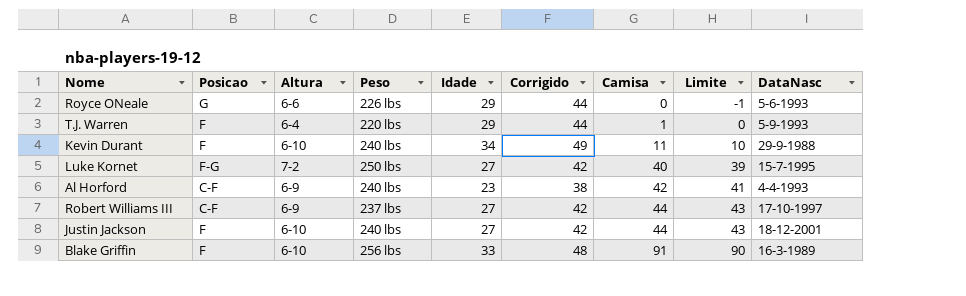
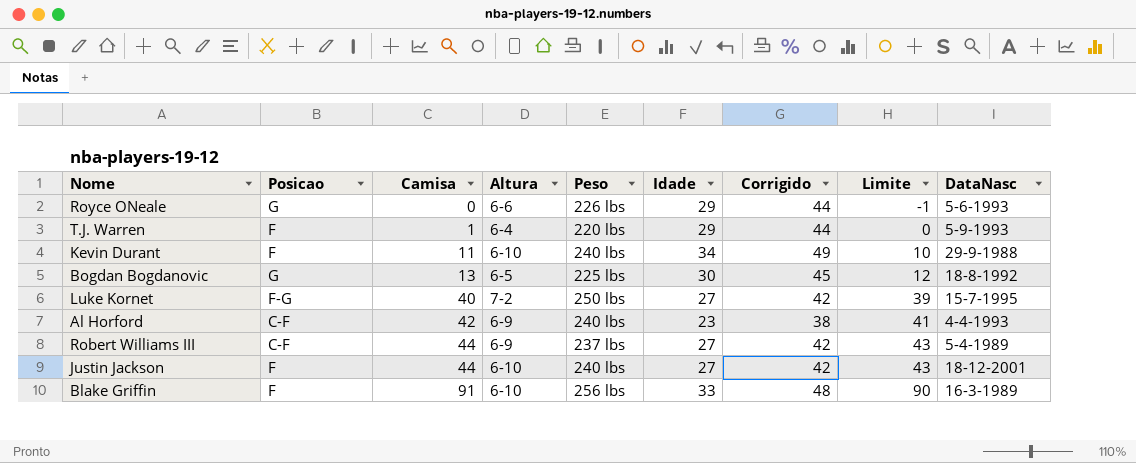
column Camisa | position: 7 -> 3
row Bogdan Bogdanovic: none -> G | 13 | 6-5 | 225 lbs | 30 | 45 | 12 | 18-8-1992
Robert Williams III | DataNasc: 17-10-1997 -> 5-4-1989

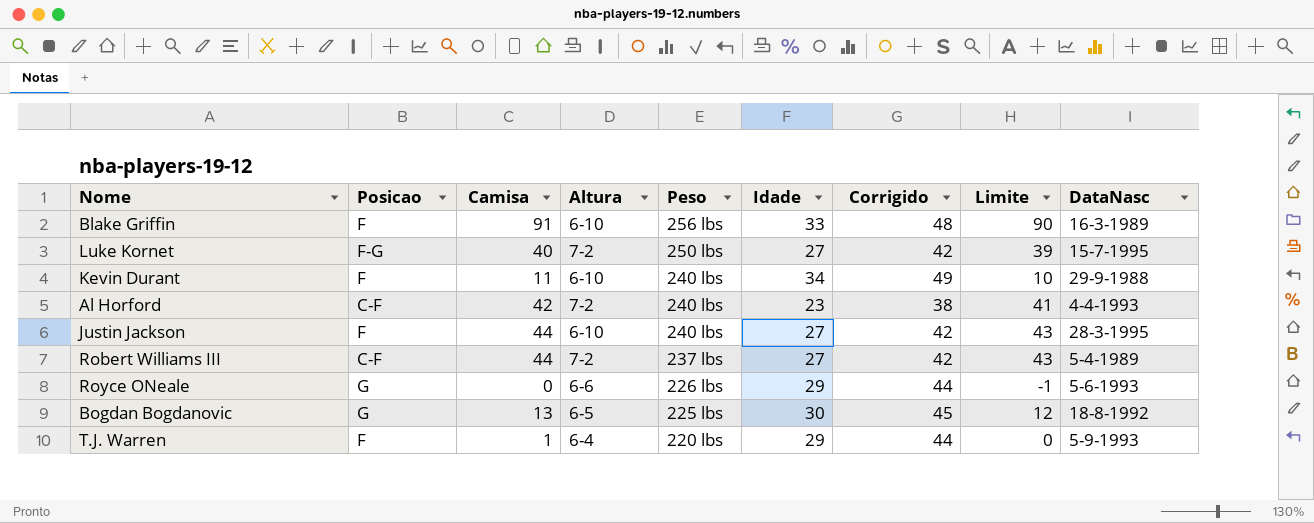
row order: Camisa ascending -> Peso descending
Al Horford | Altura: 6-9 -> 7-2
Justin Jackson | DataNasc: 18-12-2001 -> 28-3-1995
Robert Williams III | Altura: 6-9 -> 7-2

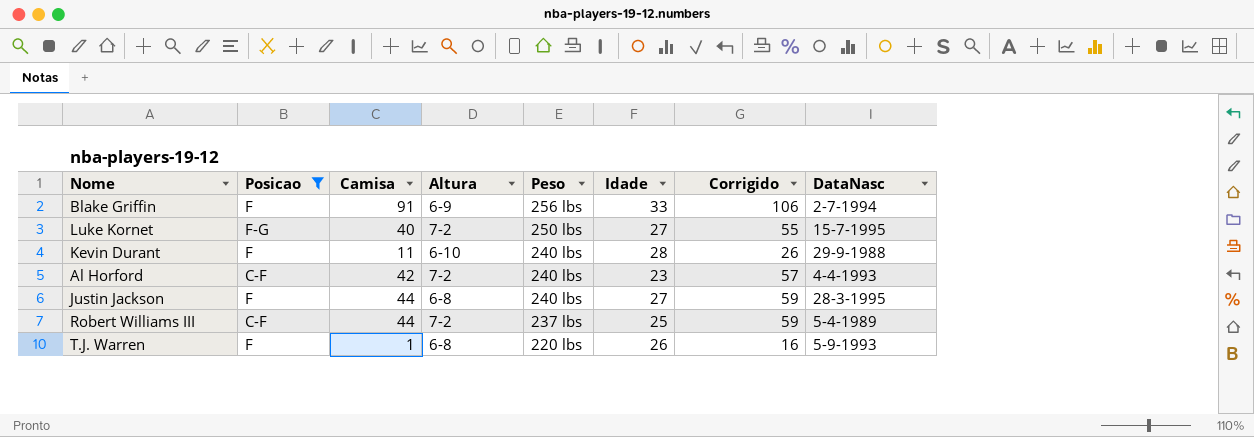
filter: none -> Posicao != G
column Limite | formula: [Camisa] - 1 -> none
column Corrigido | formula: [Idade] + 15 -> [Camisa] + 15
Blake Griffin | Altura: 6-10 -> 6-9
Blake Griffin | DataNasc: 16-3-1989 -> 2-7-1994
Kevin Durant | Idade: 34 -> 28
Justin Jackson | Altura: 6-10 -> 6-8
Robert Williams III | Idade: 27 -> 25
T.J. Warren | Altura: 6-4 -> 6-8
T.J. Warren | Idade: 29 -> 26

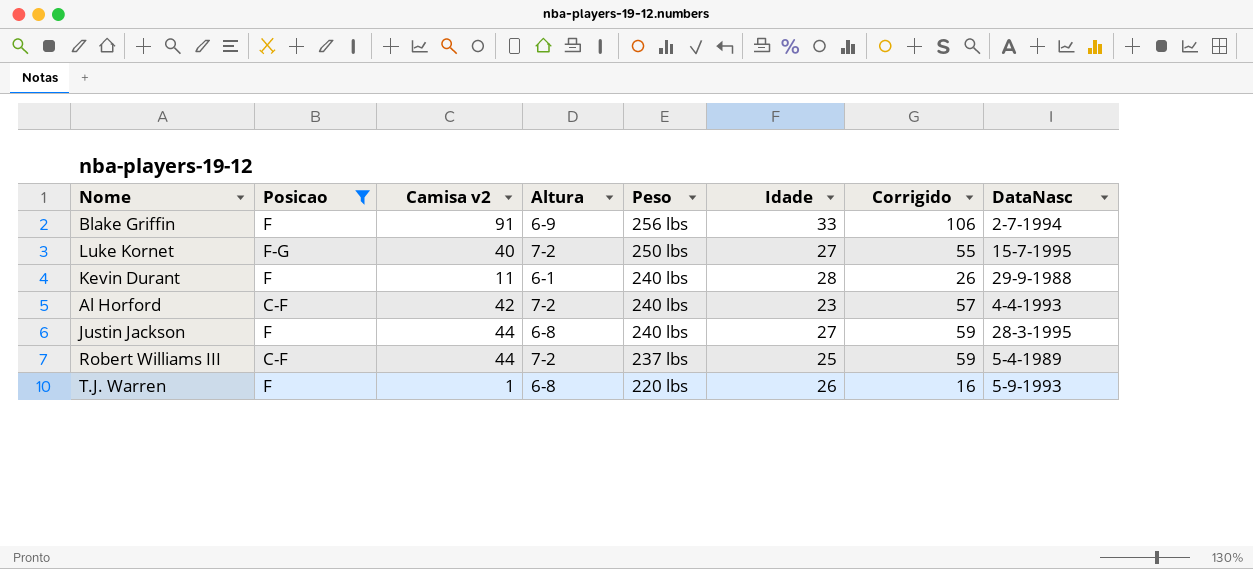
column name: Camisa -> Camisa v2
Kevin Durant | Altura: 6-10 -> 6-1

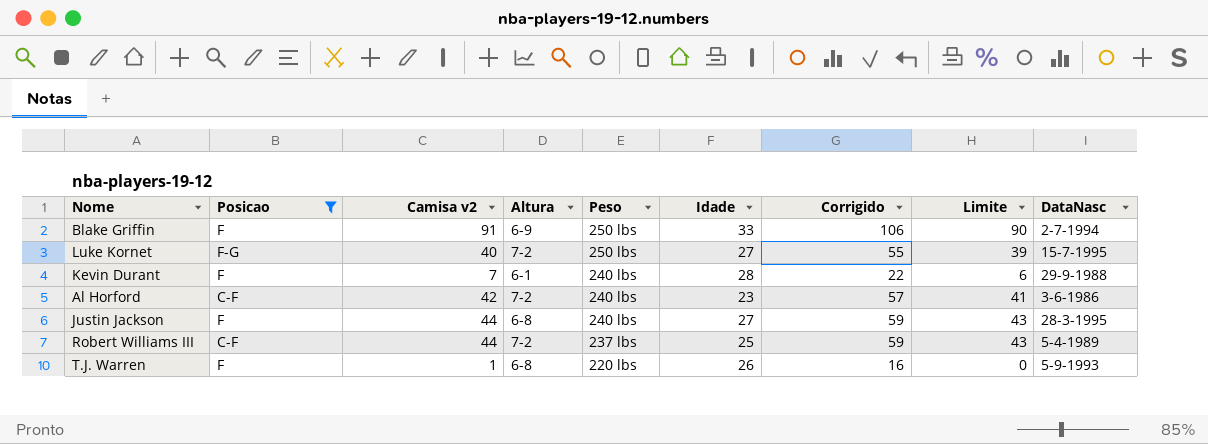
column Limite | formula: none -> [Camisa v2] - 1
Blake Griffin | Peso: 256 lbs -> 250 lbs
Kevin Durant | Camisa v2: 11 -> 7
Kevin Durant | Corrigido: 26 -> 22
Al Horford | DataNasc: 4-4-1993 -> 3-6-1986

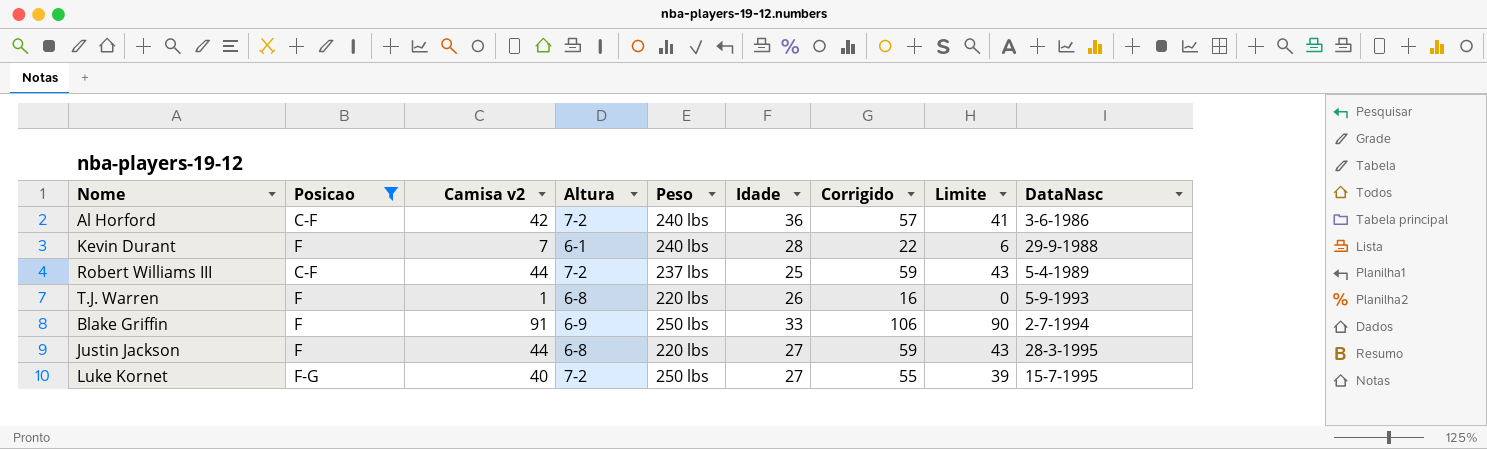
row order: Peso descending -> DataNasc ascending
Al Horford | Idade: 23 -> 36
Justin Jackson | Peso: 240 lbs -> 220 lbs

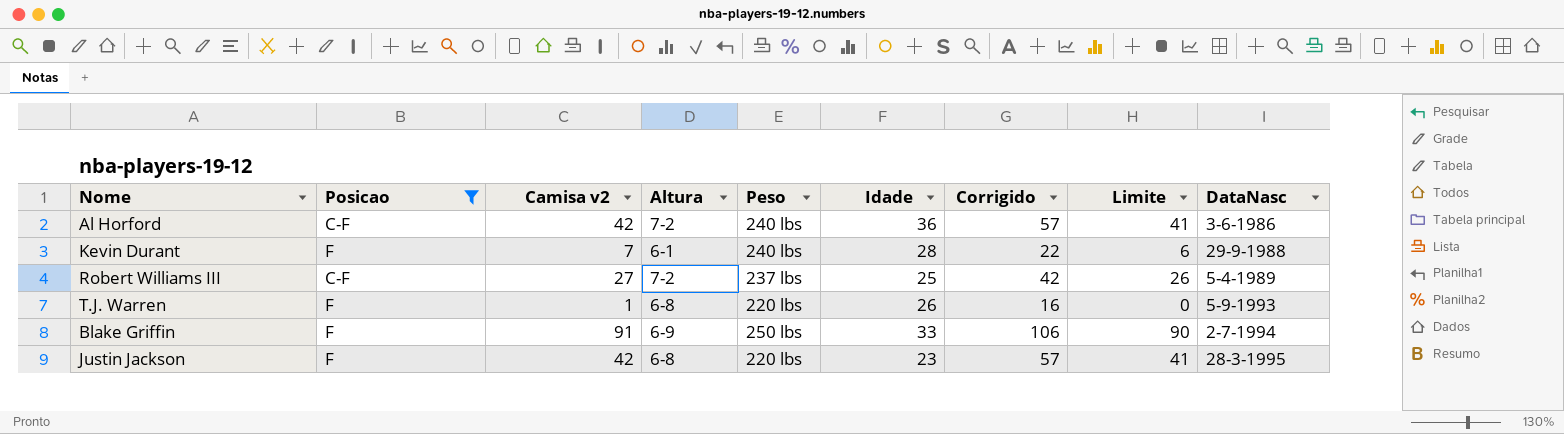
row Luke Kornet: F-G | 40 | 7-2 | 250 lbs | 27 | 55 | 39 | 15-7-1995 -> none
Robert Williams III | Camisa v2: 44 -> 27
Robert Williams III | Corrigido: 59 -> 42
Robert Williams III | Limite: 43 -> 26
Justin Jackson | Camisa v2: 44 -> 42
Justin Jackson | Idade: 27 -> 23
Justin Jackson | Corrigido: 59 -> 57
Justin Jackson | Limite: 43 -> 41

